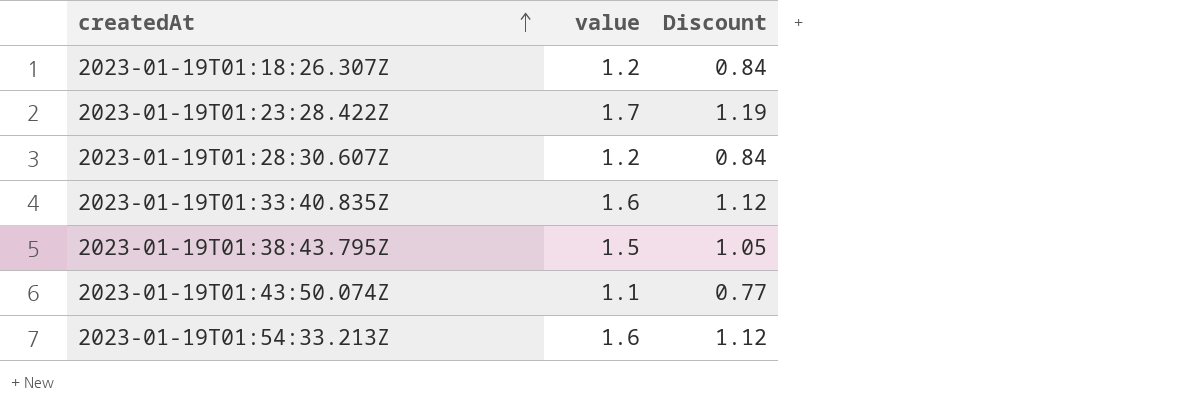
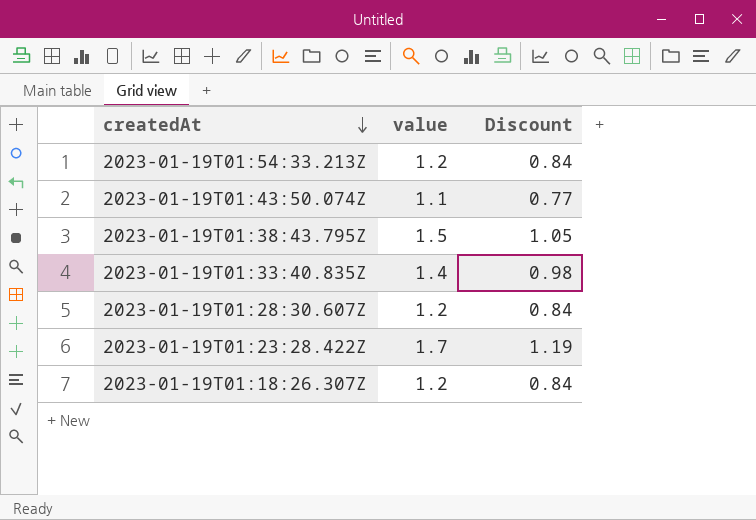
row order: createdAt ascending -> createdAt descending
2023-01-19T01:54:33.213Z | value: 1.6 -> 1.2
2023-01-19T01:54:33.213Z | Discount: 1.12 -> 0.84
2023-01-19T01:33:40.835Z | value: 1.6 -> 1.4
2023-01-19T01:33:40.835Z | Discount: 1.12 -> 0.98

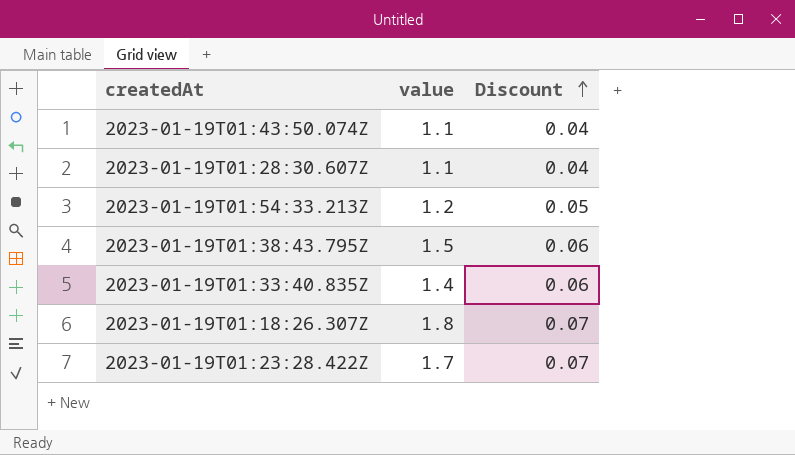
row order: createdAt descending -> Discount ascending
column Discount | formula: [value] * 0.7 -> [value] * 0.04
2023-01-19T01:28:30.607Z | value: 1.2 -> 1.1
2023-01-19T01:18:26.307Z | value: 1.2 -> 1.8

